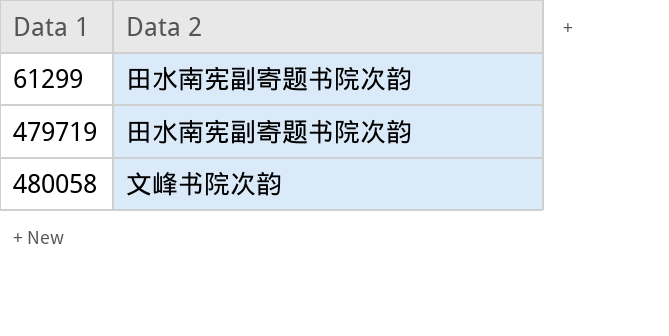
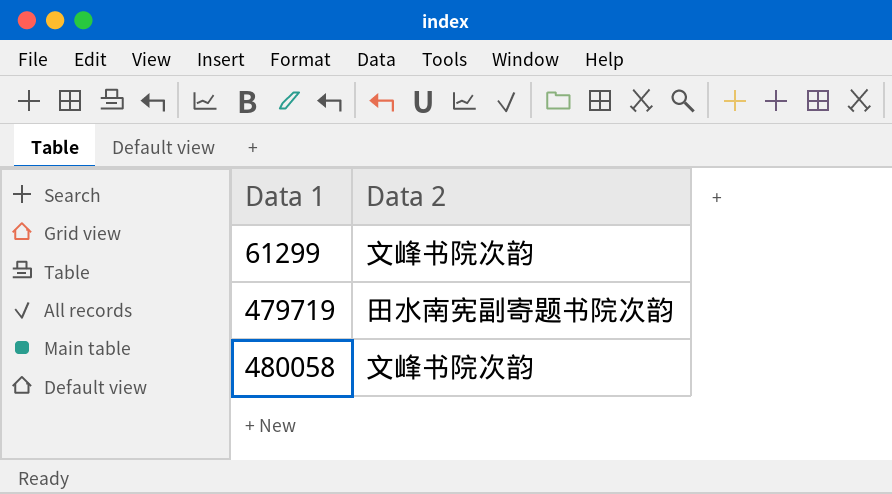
61299 | Data 2: 田水南宪副寄题书院次韵 -> 文峰书院次韵

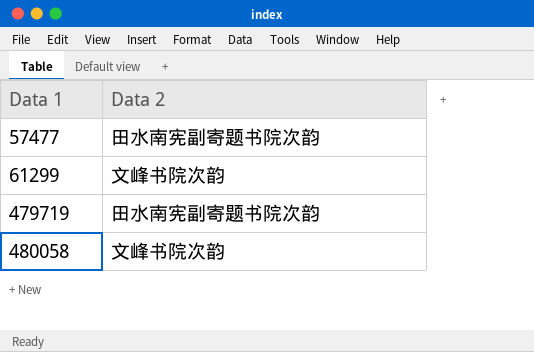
row 57477: none -> 田水南宪副寄题书院次韵

